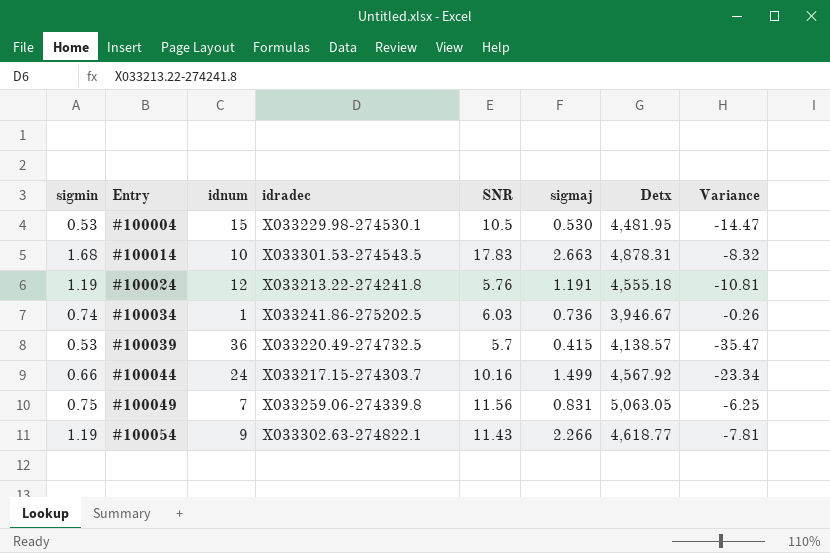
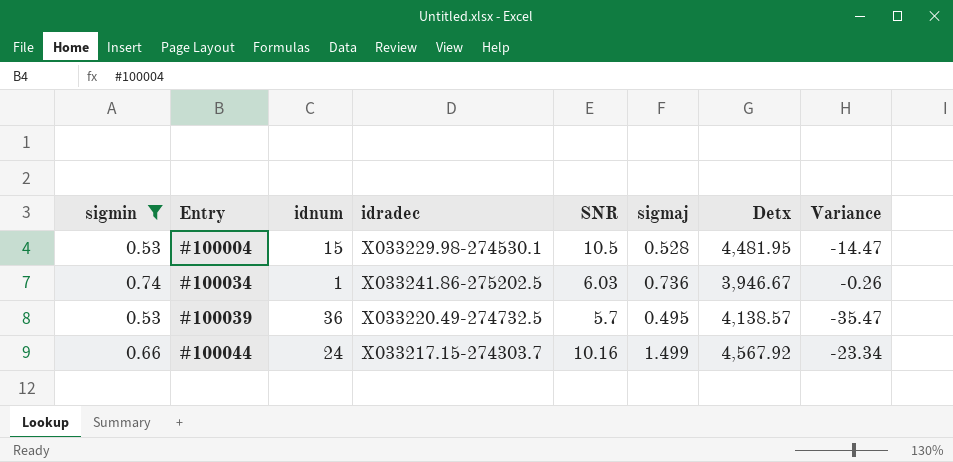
filter: none -> sigmin <= 0.74
#100004 | sigmaj: 0.530 -> 0.528
#100039 | sigmaj: 0.415 -> 0.495

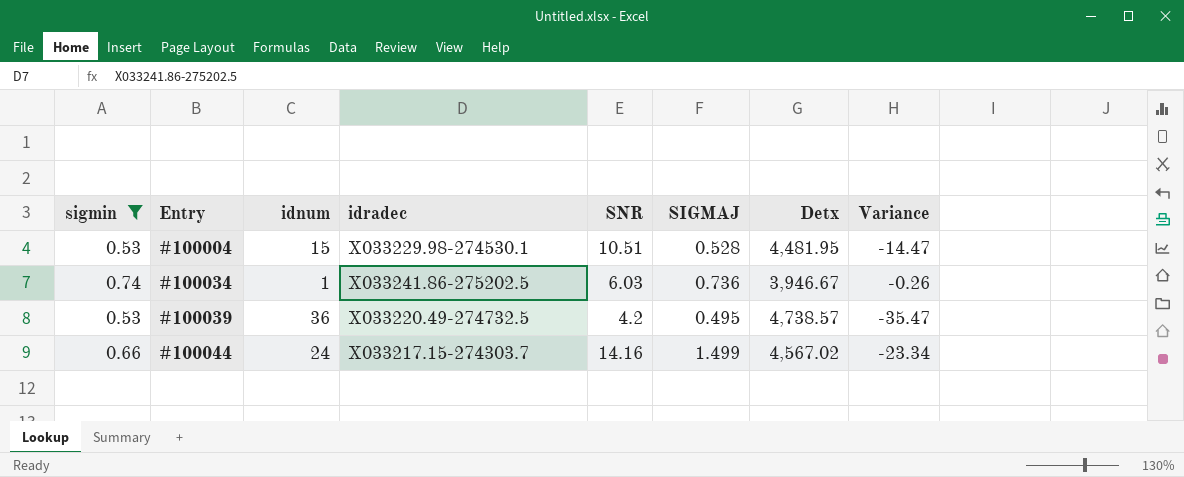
column name: sigmaj -> SIGMAJ
#100004 | SNR: 10.5 -> 10.51
#100039 | SNR: 5.7 -> 4.2
#100039 | Detx: 4,138.57 -> 4,738.57
#100044 | SNR: 10.16 -> 14.16
#100044 | Detx: 4,567.92 -> 4,567.02

